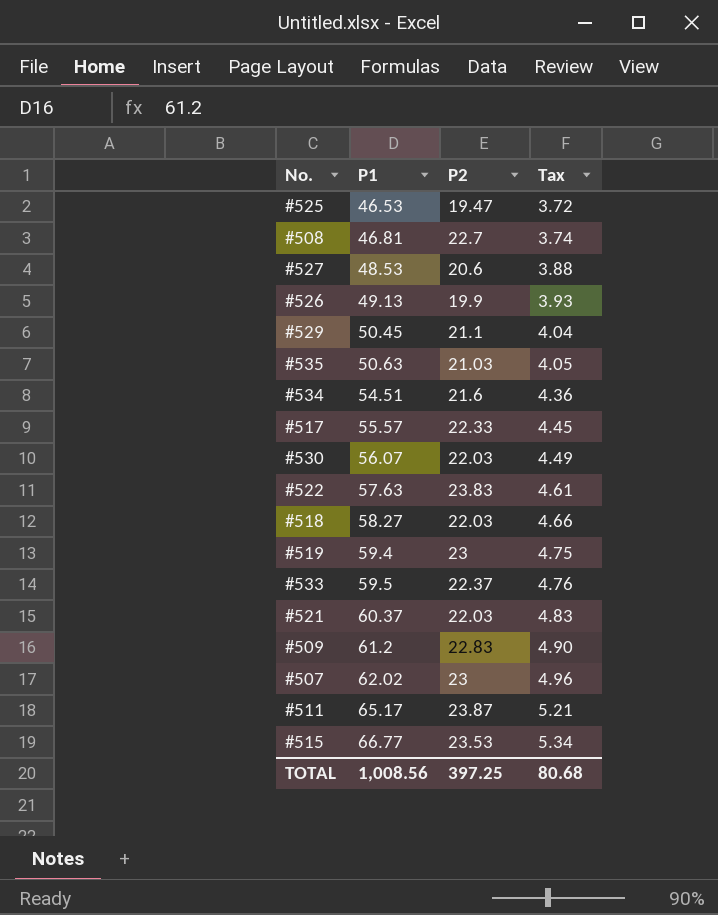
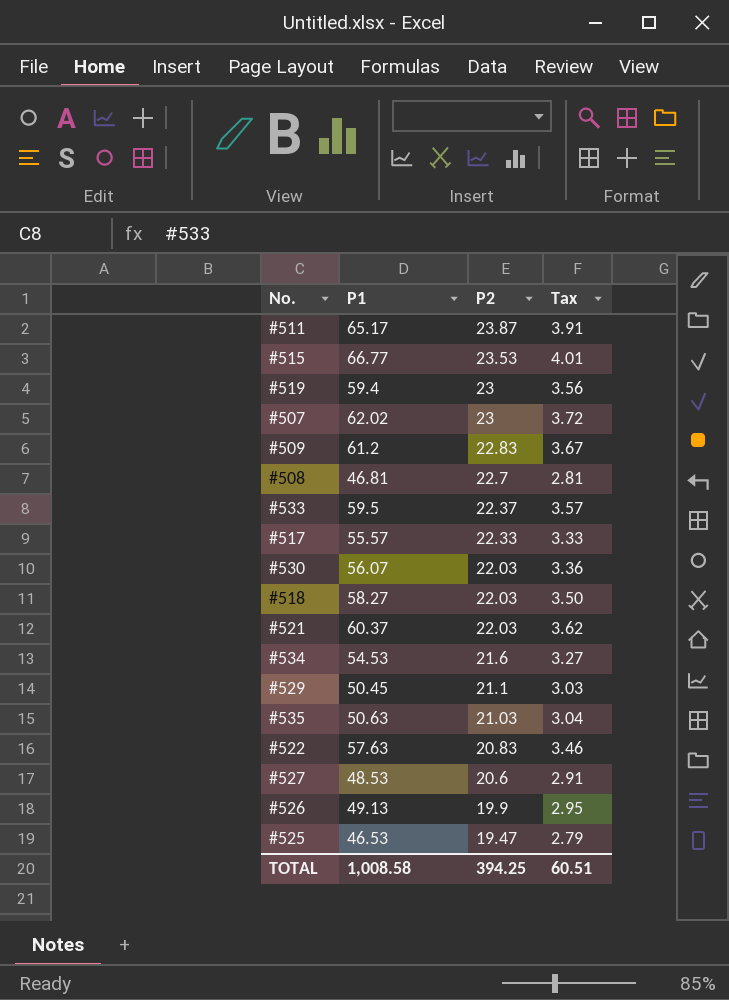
row order: P1 ascending -> P2 descending
column Tax | formula: [P1] * 0.08 -> [P1] * 0.06
#534 | P1: 54.51 -> 54.53
#522 | P2: 23.83 -> 20.83
TOTAL | P1: 1,008.56 -> 1,008.58
TOTAL | P2: 397.25 -> 394.25
TOTAL | Tax: 80.68 -> 60.51

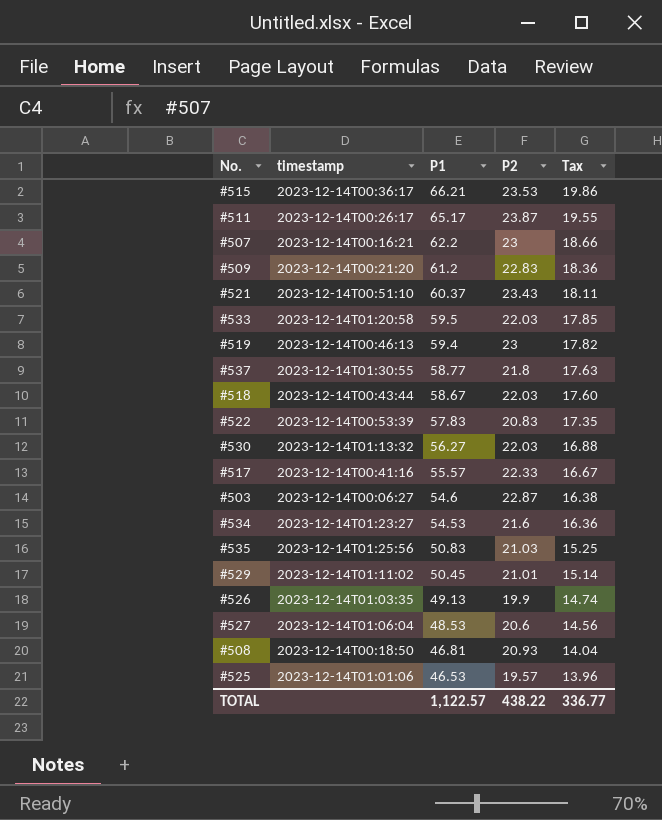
row order: P2 descending -> P1 descending
column timestamp | position: none -> 2
column Tax | formula: [P1] * 0.06 -> [P1] * 0.3
#515 | P1: 66.77 -> 66.21
#507 | P1: 62.02 -> 62.2
#521 | P2: 22.03 -> 23.43
#533 | P2: 22.37 -> 22.03
row #537: none -> 2023-12-14T01:30:55 | 58.77 | 21.8 | 17.63
#518 | P1: 58.27 -> 58.67
#522 | P1: 57.63 -> 57.83
#530 | P1: 56.07 -> 56.27
row #503: none -> 2023-12-14T00:06:27 | 54.6 | 22.87 | 16.38
#535 | P1: 50.63 -> 50.83
#529 | P2: 21.1 -> 21.01
#508 | P2: 22.7 -> 20.93
#525 | P2: 19.47 -> 19.57
TOTAL | P1: 1,008.58 -> 1,122.57
TOTAL | P2: 394.25 -> 438.22
TOTAL | Tax: 60.51 -> 336.77

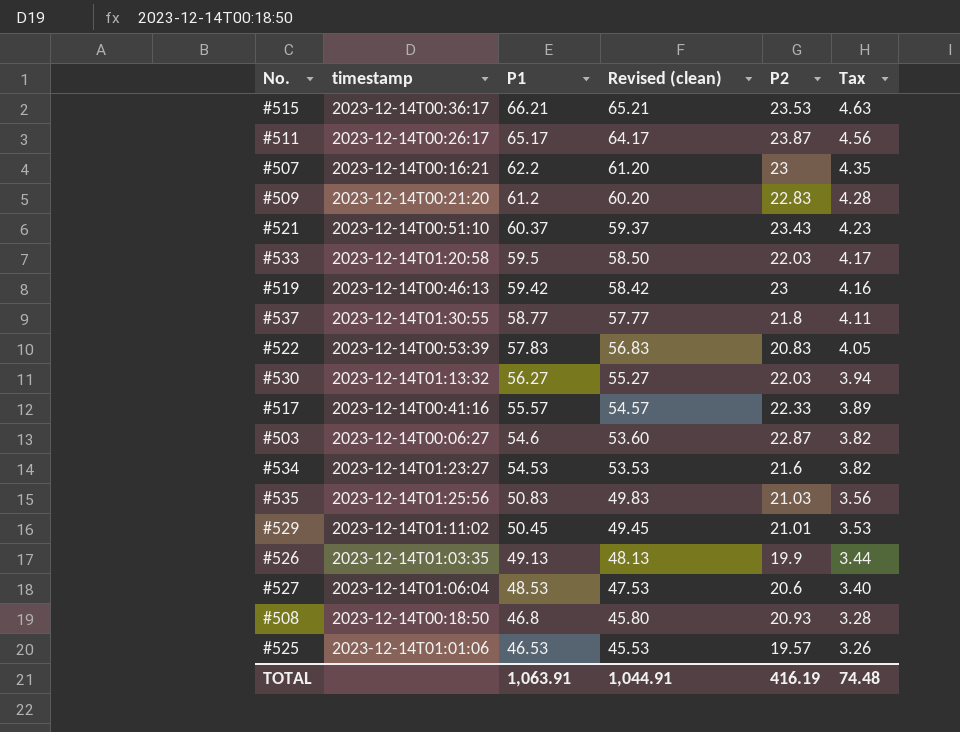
column Revised (clean) | formula: none -> [P1] - 1
column Tax | formula: [P1] * 0.3 -> [P1] * 0.07
row #518: 2023-12-14T00:43:44 | 58.67 | 22.03 | 17.60 -> none
#519 | P1: 59.4 -> 59.42
#508 | P1: 46.81 -> 46.8
TOTAL | P1: 1,122.57 -> 1,063.91
TOTAL | P2: 438.22 -> 416.19
TOTAL | Tax: 336.77 -> 74.48

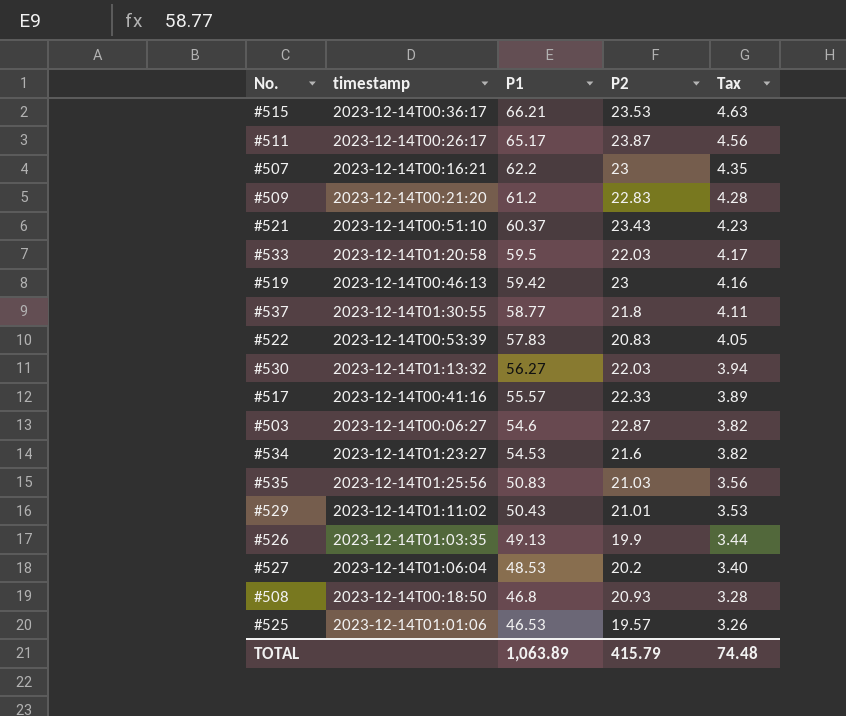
column Revised (clean) | formula: [P1] - 1 -> none
#529 | P1: 50.45 -> 50.43
#527 | P2: 20.6 -> 20.2
TOTAL | P1: 1,063.91 -> 1,063.89
TOTAL | P2: 416.19 -> 415.79

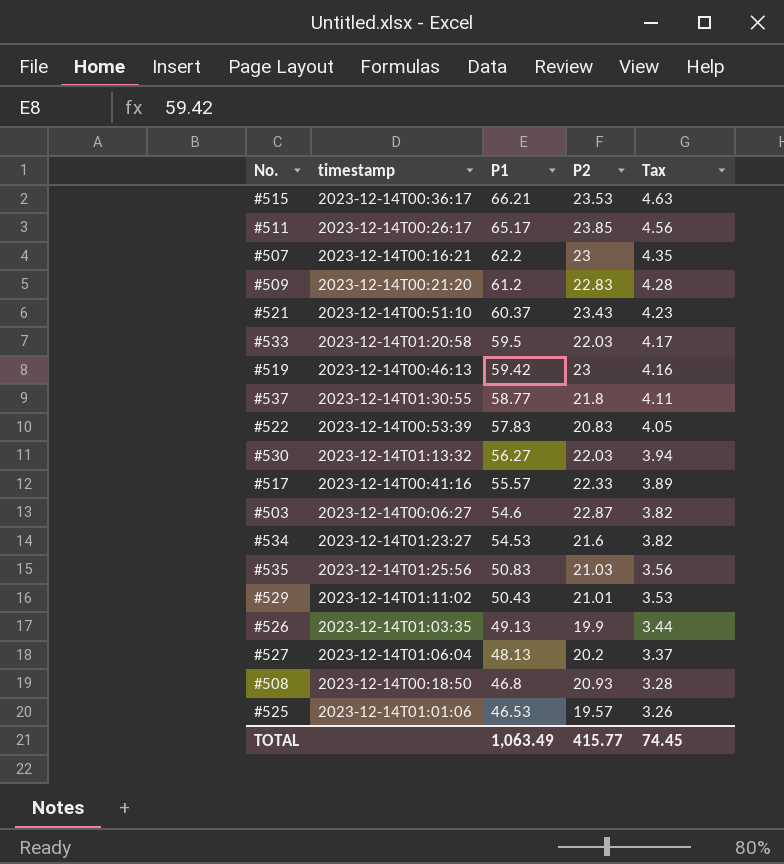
#511 | P2: 23.87 -> 23.85
#527 | P1: 48.53 -> 48.13
#527 | Tax: 3.40 -> 3.37
TOTAL | P1: 1,063.89 -> 1,063.49
TOTAL | P2: 415.79 -> 415.77
TOTAL | Tax: 74.48 -> 74.45

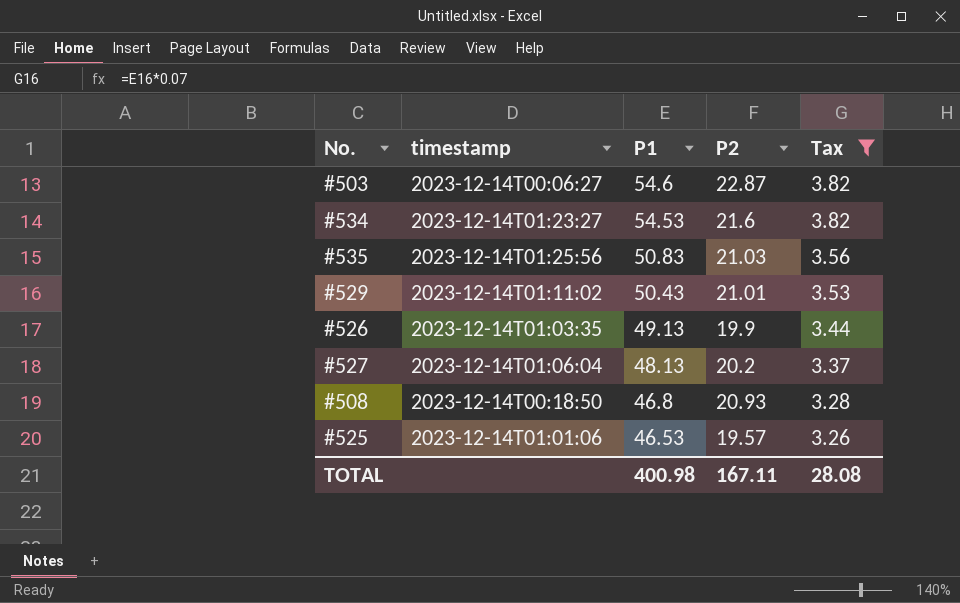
filter: none -> Tax <= 3.82
TOTAL | P1: 1,063.49 -> 400.98
TOTAL | P2: 415.77 -> 167.11
TOTAL | Tax: 74.45 -> 28.08

